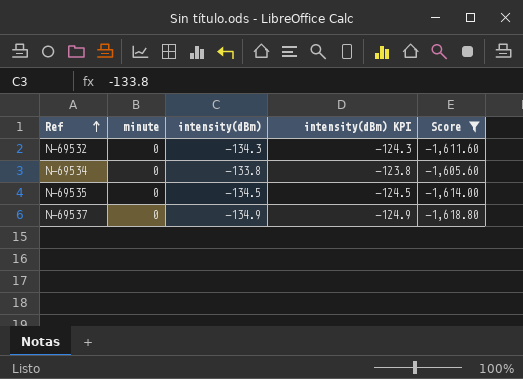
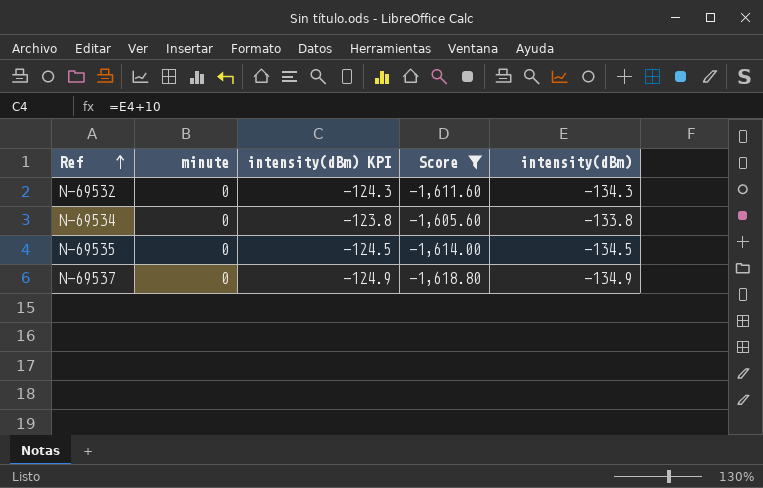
column intensity(dBm) | position: 3 -> 5

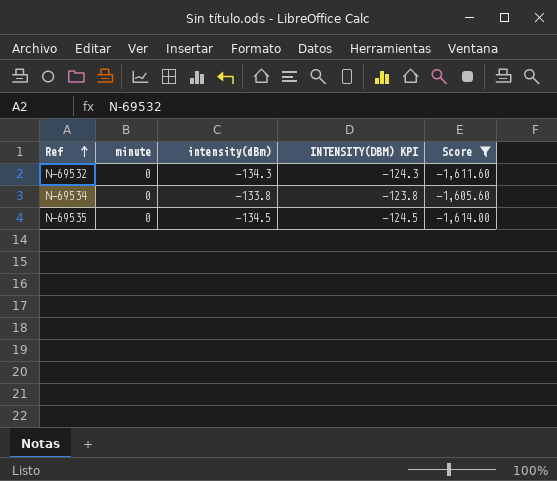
column intensity(dBm) | position: 5 -> 3
column name: intensity(dBm) KPI -> INTENSITY(DBM) KPI
row N-69537: 0 | -124.9 | -1,618.80 | -134.9 -> none

